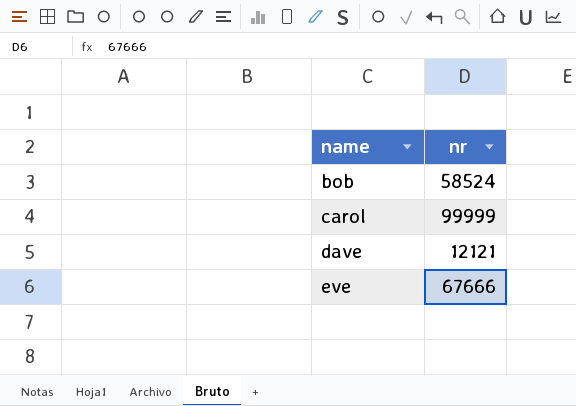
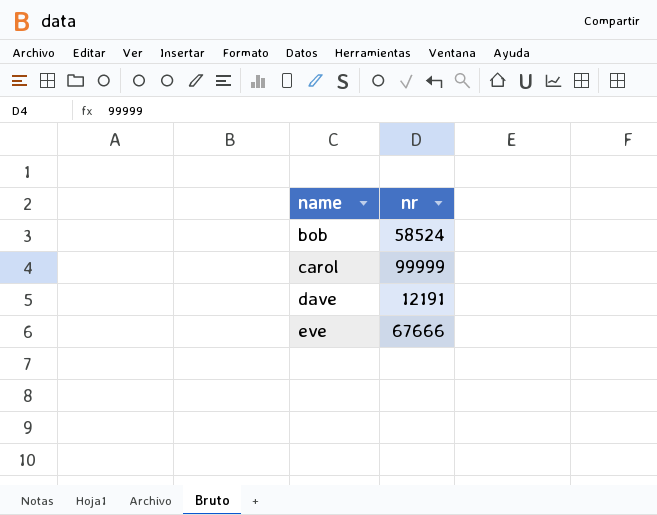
dave | nr: 12121 -> 12191

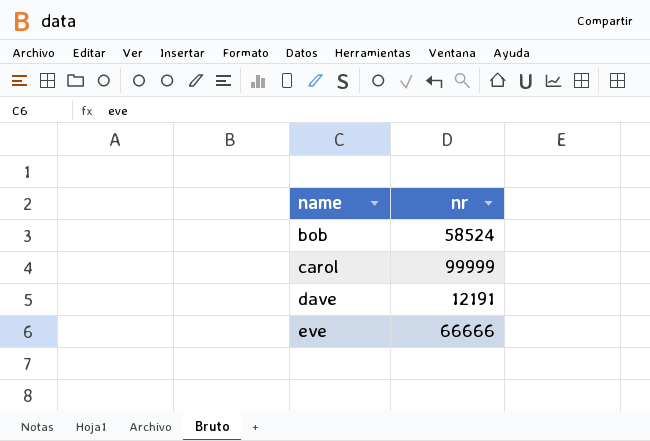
eve | nr: 67666 -> 66666

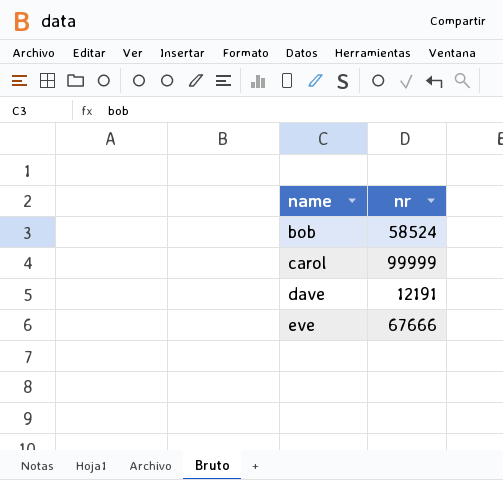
eve | nr: 66666 -> 67666

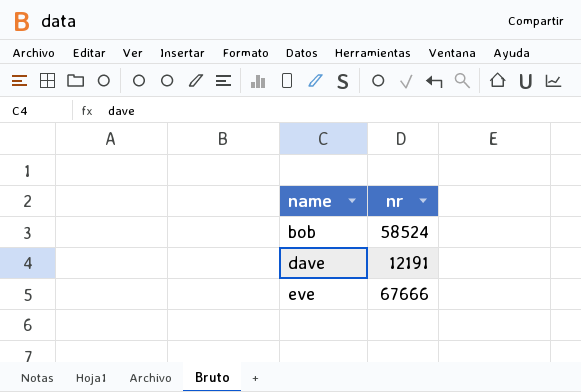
row carol: 99999 -> none

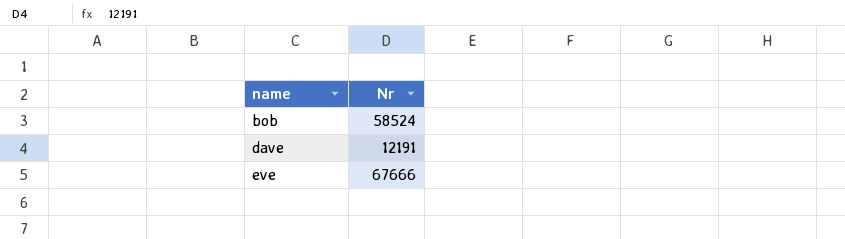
column name: nr -> Nr

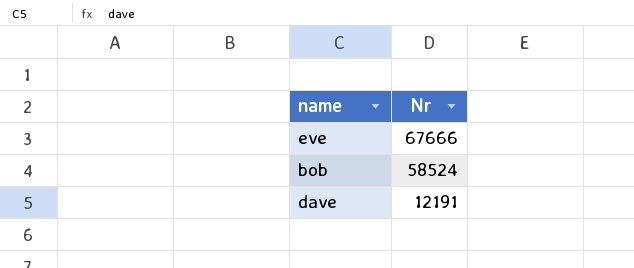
row order: name ascending -> Nr descending

